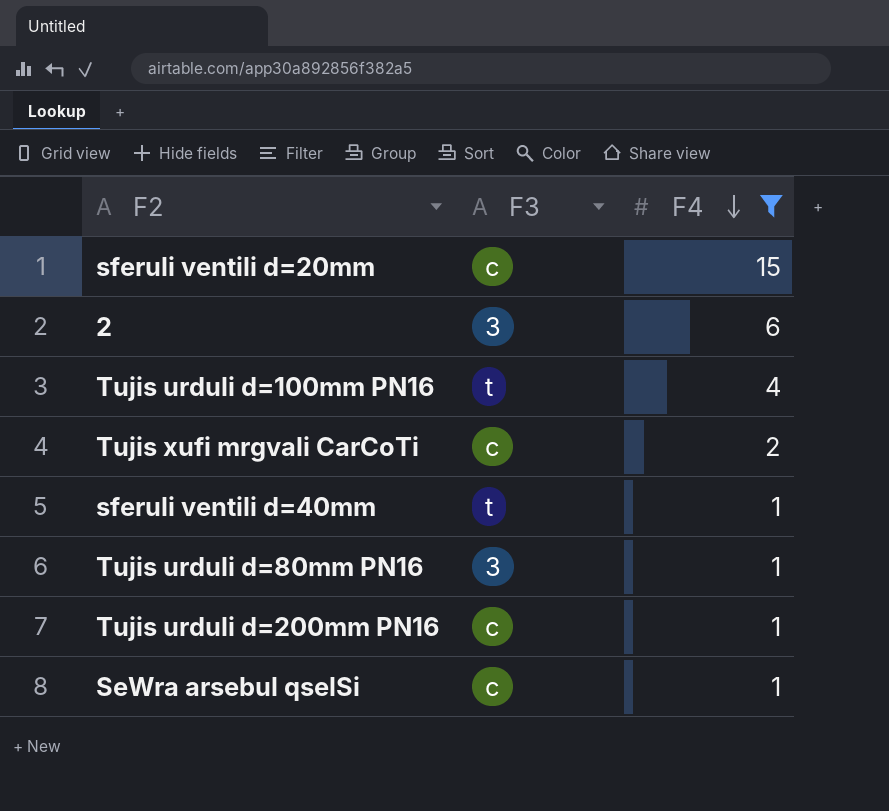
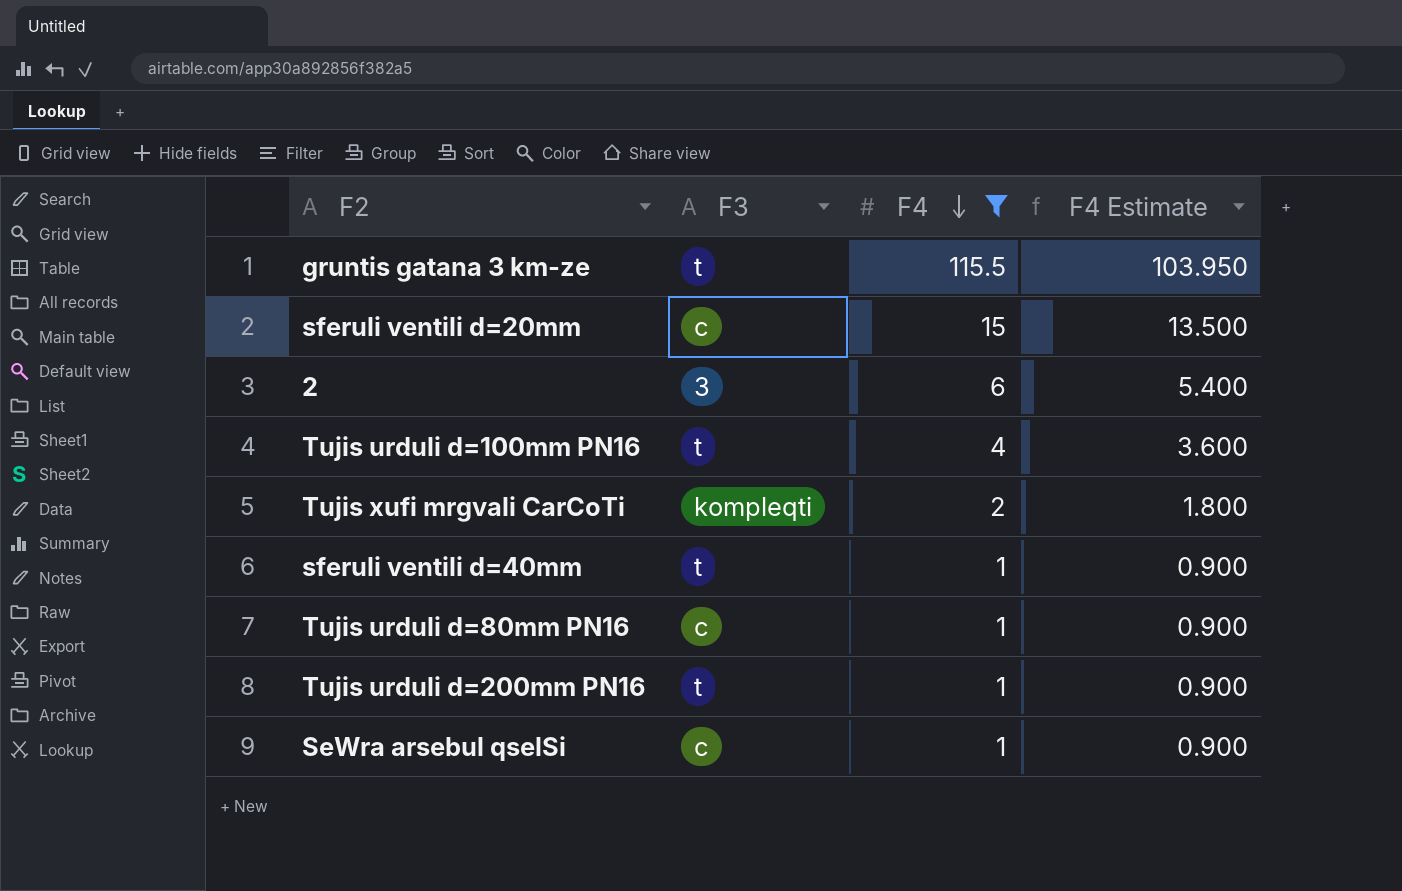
column F4 Estimate | formula: none -> [F4] * 0.9
row gruntis gatana 3 km-ze: none -> t | 115.5 | 103.950
Tujis xufi mrgvali CarCoTi | F3: c -> kompleqti
Tujis urduli d=80mm PN16 | F3: 3 -> c
Tujis urduli d=200mm PN16 | F3: c -> t

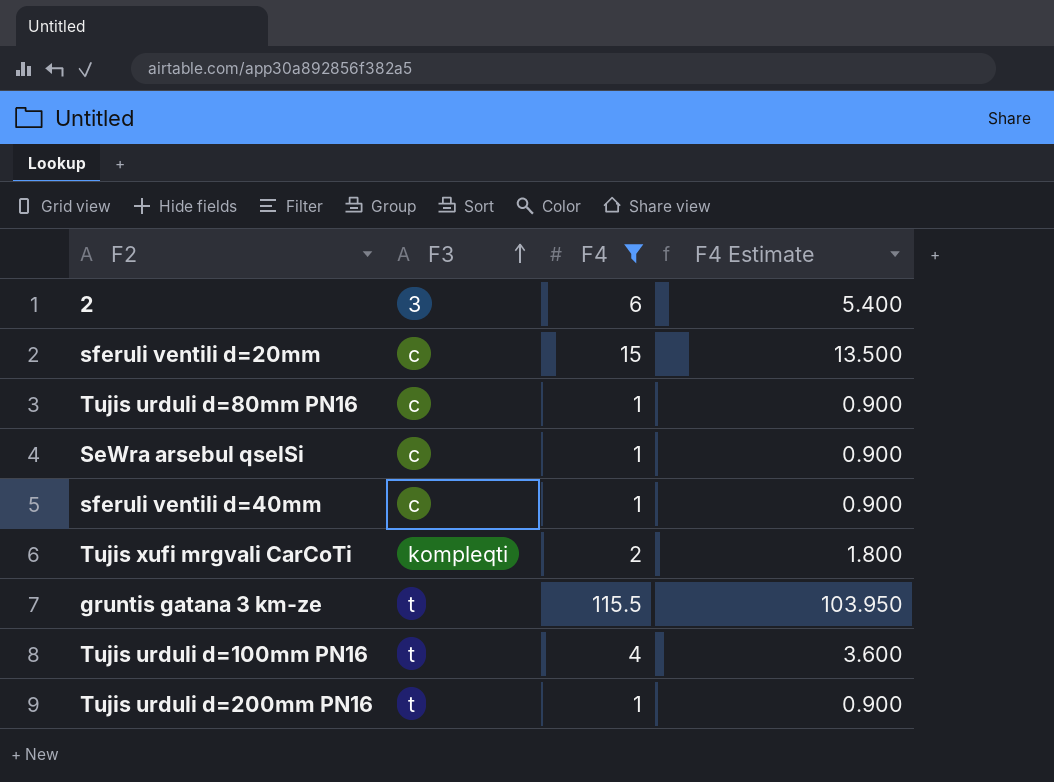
row order: F4 descending -> F3 ascending
sferuli ventili d=40mm | F3: t -> c

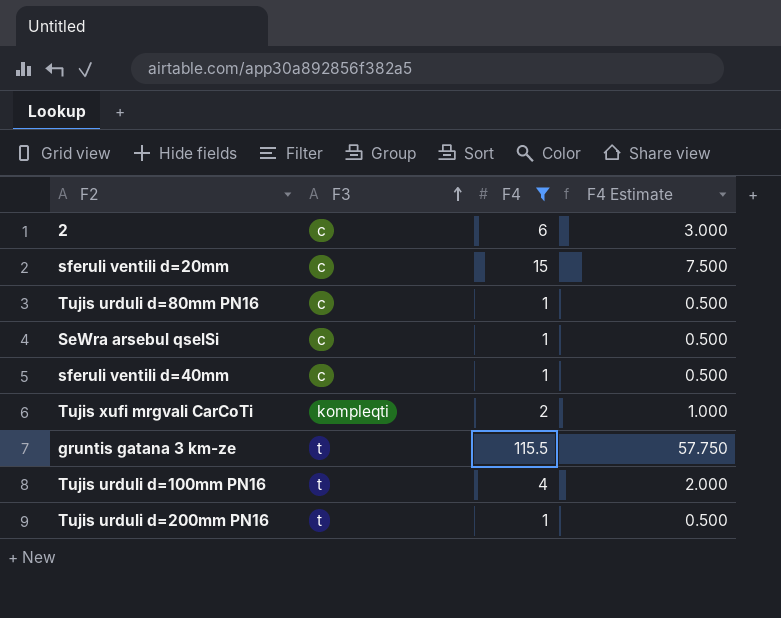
column F4 Estimate | formula: [F4] * 0.9 -> [F4] * 0.5
2 | F3: 3 -> c

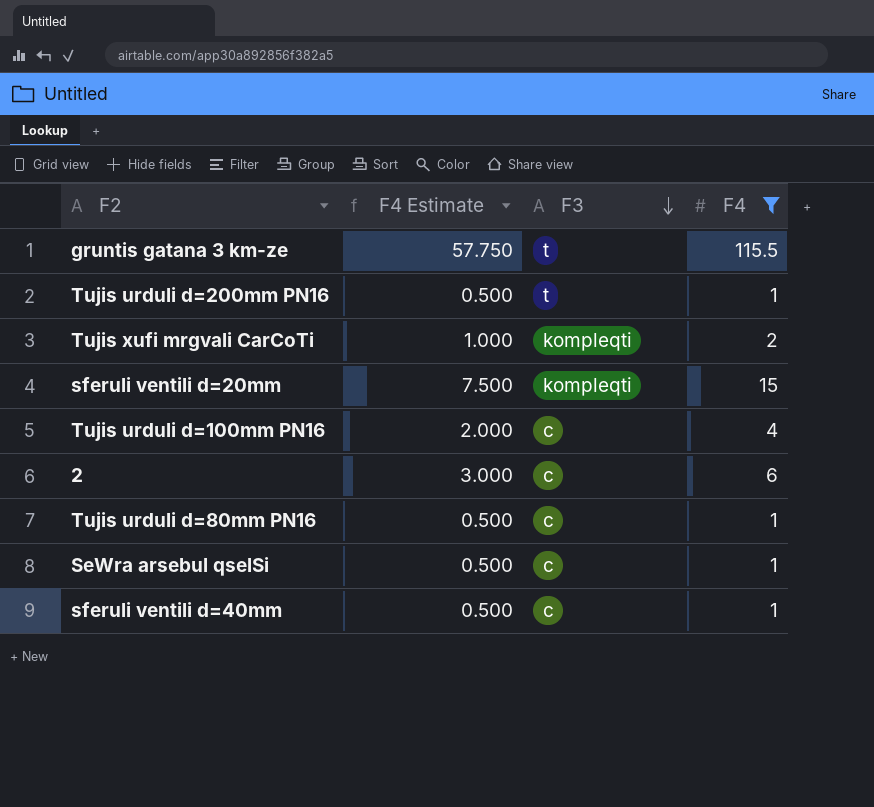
row order: F3 ascending -> F3 descending
column F4 Estimate | position: 4 -> 2
sferuli ventili d=20mm | F3: c -> kompleqti
Tujis urduli d=100mm PN16 | F3: t -> c

